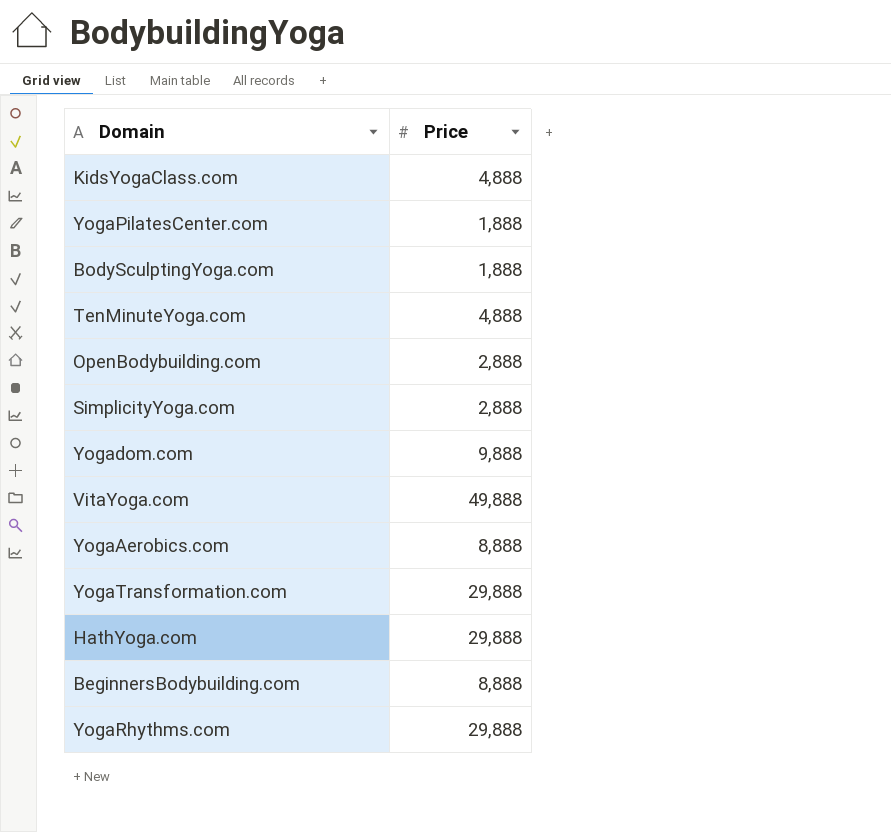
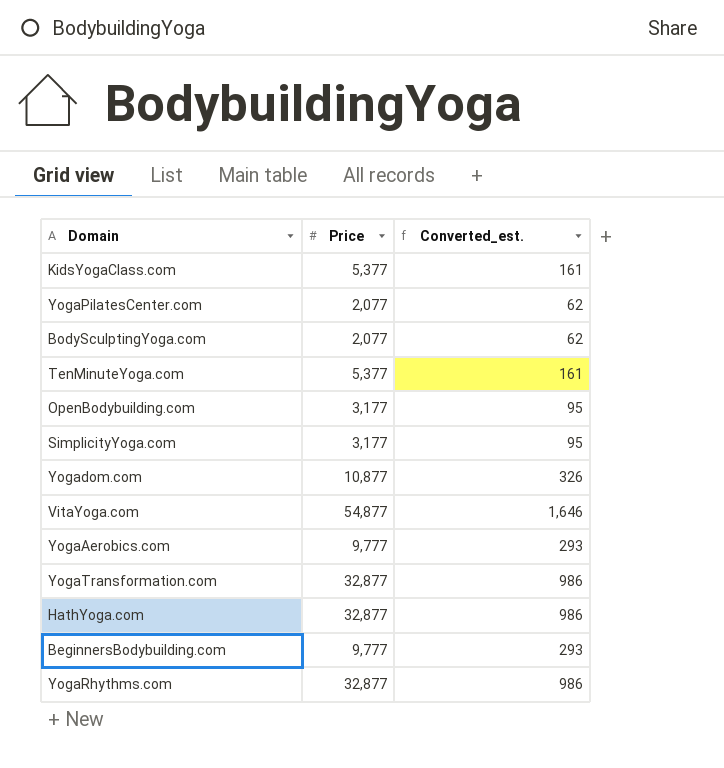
column Converted_est. | formula: none -> [Price] * 0.03
KidsYogaClass.com | Price: 4,888 -> 5,377
YogaPilatesCenter.com | Price: 1,888 -> 2,077
BodySculptingYoga.com | Price: 1,888 -> 2,077
TenMinuteYoga.com | Price: 4,888 -> 5,377
OpenBodybuilding.com | Price: 2,888 -> 3,177
SimplicityYoga.com | Price: 2,888 -> 3,177
Yogadom.com | Price: 9,888 -> 10,877
VitaYoga.com | Price: 49,888 -> 54,877
YogaAerobics.com | Price: 8,888 -> 9,777
YogaTransformation.com | Price: 29,888 -> 32,877
HathYoga.com | Price: 29,888 -> 32,877
BeginnersBodybuilding.com | Price: 8,888 -> 9,777
YogaRhythms.com | Price: 29,888 -> 32,877

